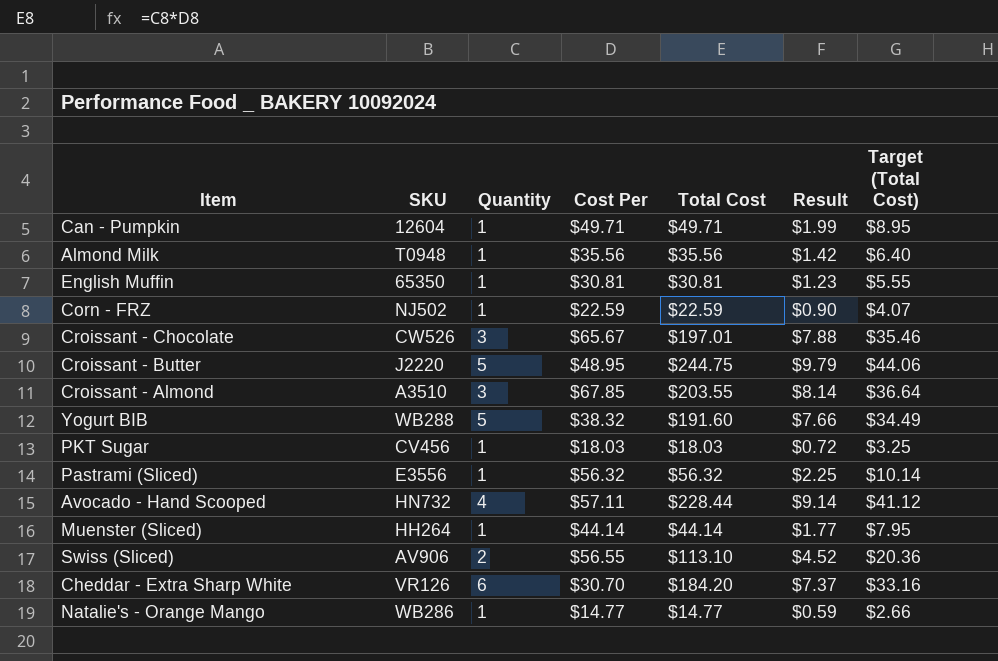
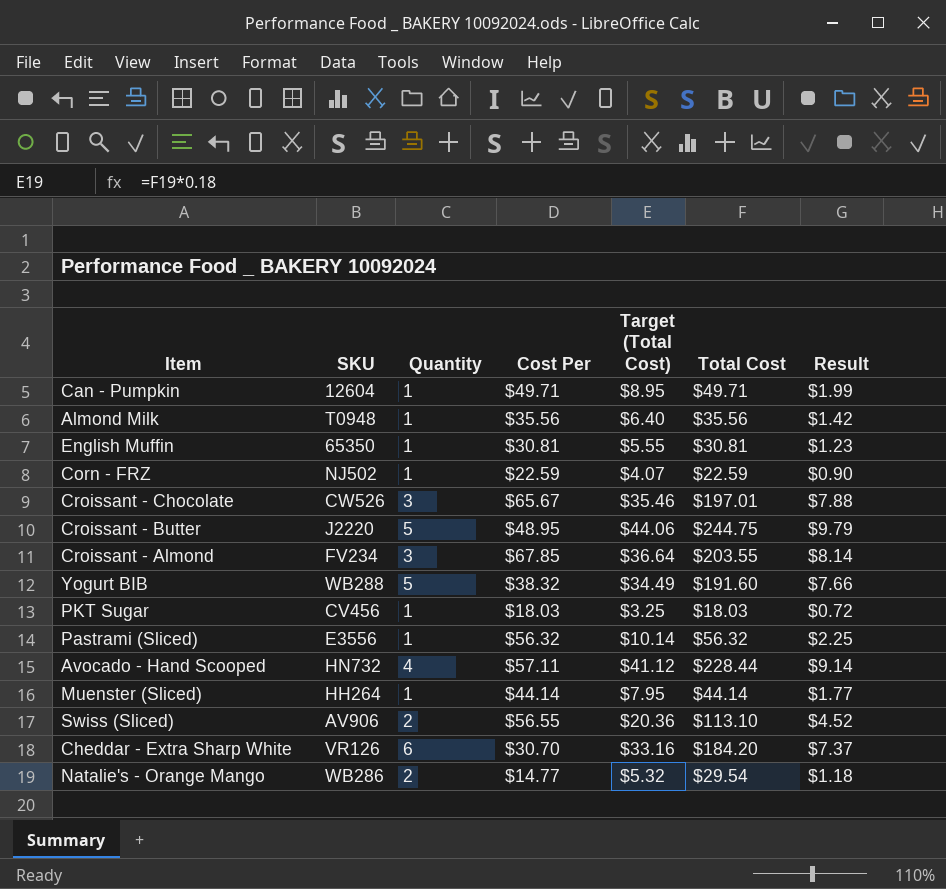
column Target (Total Cost) | position: 7 -> 5
Croissant - Almond | SKU: A3510 -> FV234
Natalie's - Orange Mango | Quantity: 1 -> 2
Natalie's - Orange Mango | Target (Total Cost): $2.66 -> $5.32
Natalie's - Orange Mango | Total Cost: $14.77 -> $29.54
Natalie's - Orange Mango | Result: $0.59 -> $1.18

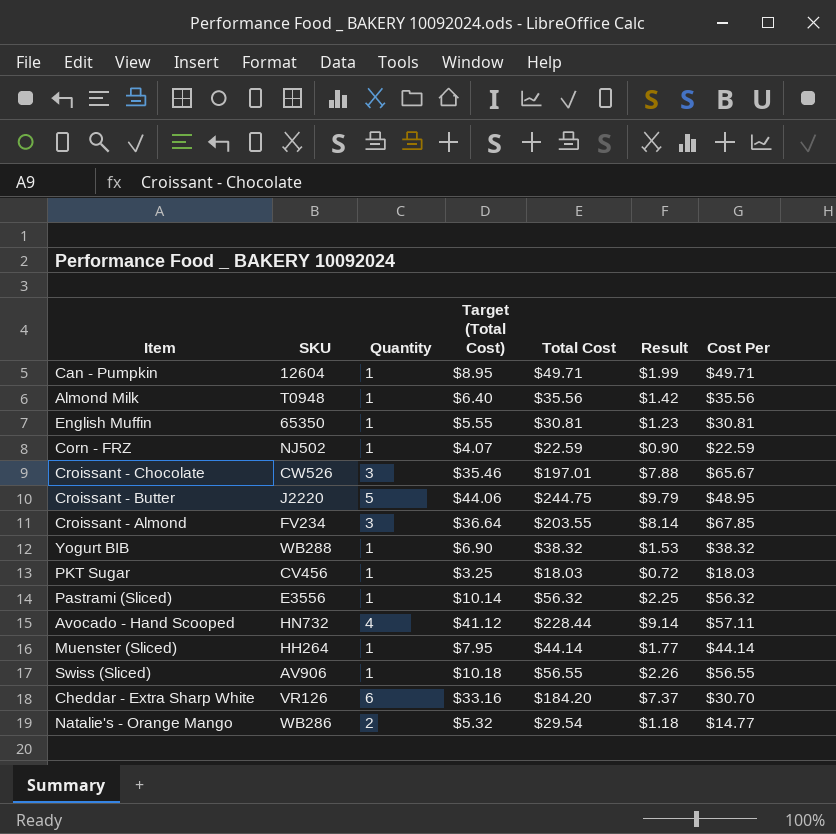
column Cost Per | position: 4 -> 7
Yogurt BIB | Quantity: 5 -> 1
Yogurt BIB | Target (Total Cost): $34.49 -> $6.90
Yogurt BIB | Total Cost: $191.60 -> $38.32
Yogurt BIB | Result: $7.66 -> $1.53
Swiss (Sliced) | Quantity: 2 -> 1
Swiss (Sliced) | Target (Total Cost): $20.36 -> $10.18
Swiss (Sliced) | Total Cost: $113.10 -> $56.55
Swiss (Sliced) | Result: $4.52 -> $2.26

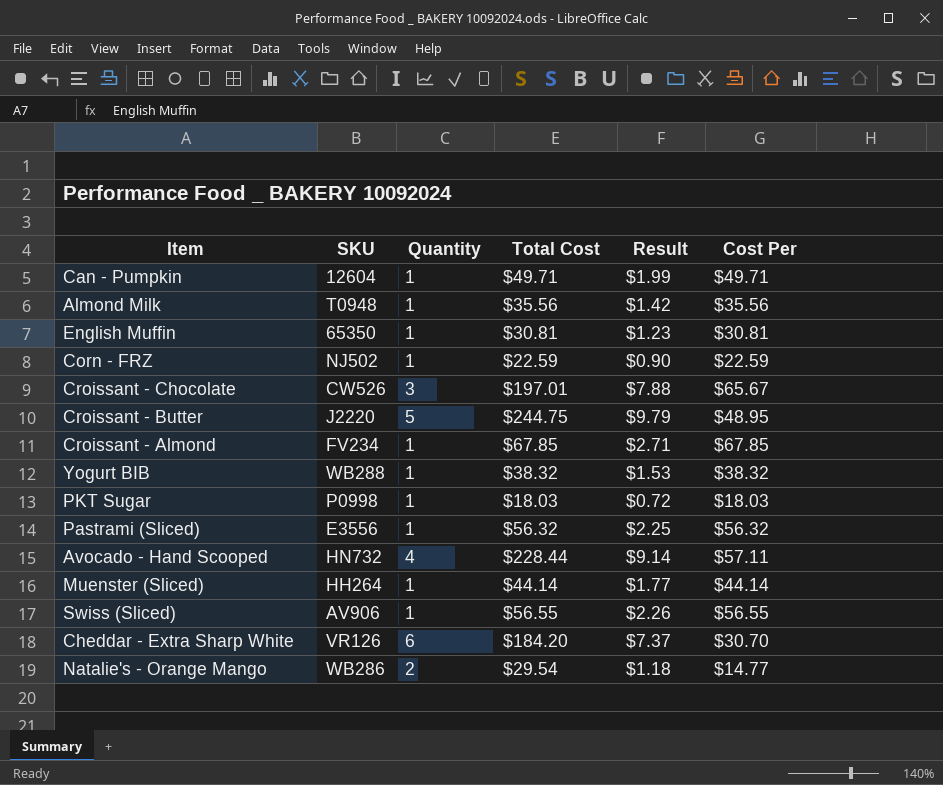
column Target (Total Cost) | formula: [Total Cost] * 0.18 -> none
Croissant - Almond | Quantity: 3 -> 1
Croissant - Almond | Total Cost: $203.55 -> $67.85
Croissant - Almond | Result: $8.14 -> $2.71
PKT Sugar | SKU: CV456 -> P0998

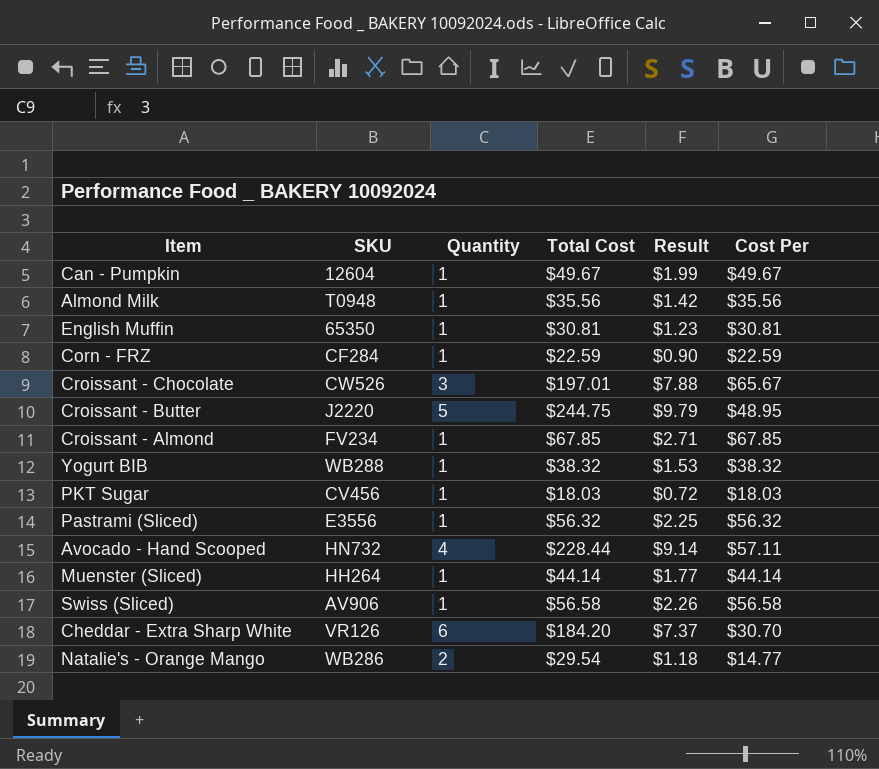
Can - Pumpkin | Total Cost: $49.71 -> $49.67
Can - Pumpkin | Cost Per: $49.71 -> $49.67
Corn - FRZ | SKU: NJ502 -> CF284
PKT Sugar | SKU: P0998 -> CV456
Swiss (Sliced) | Total Cost: $56.55 -> $56.58
Swiss (Sliced) | Cost Per: $56.55 -> $56.58

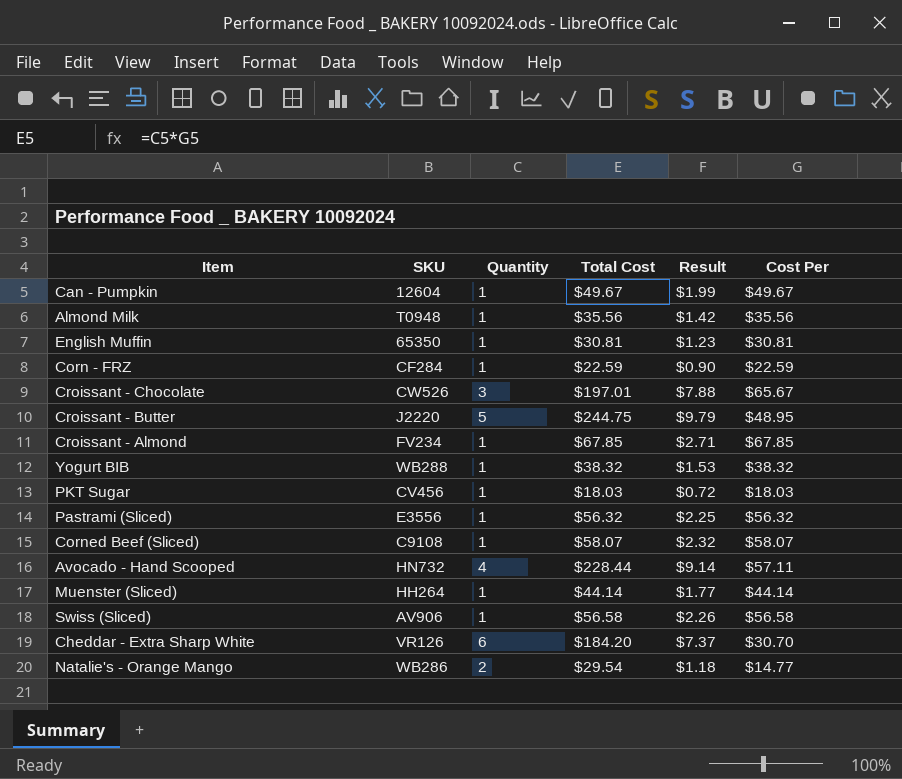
row Corned Beef (Sliced): none -> C9108 | 1 | $58.07 | $2.32 | $58.07

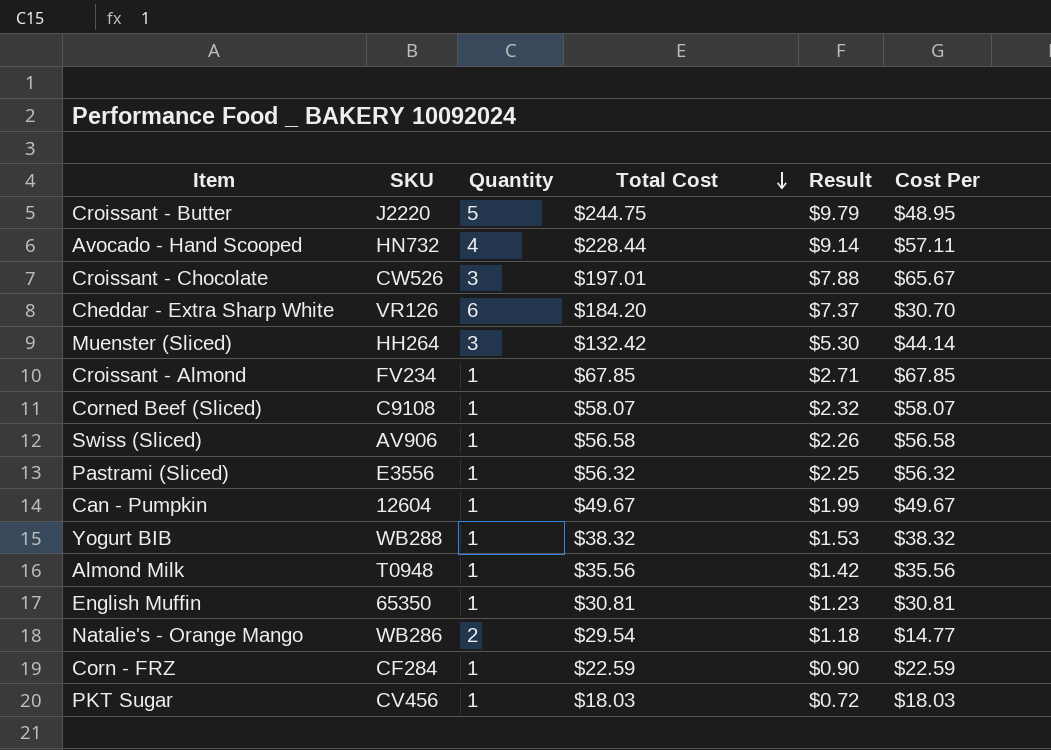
row order: none -> Total Cost descending
Muenster (Sliced) | Quantity: 1 -> 3
Muenster (Sliced) | Total Cost: $44.14 -> $132.42
Muenster (Sliced) | Result: $1.77 -> $5.30

